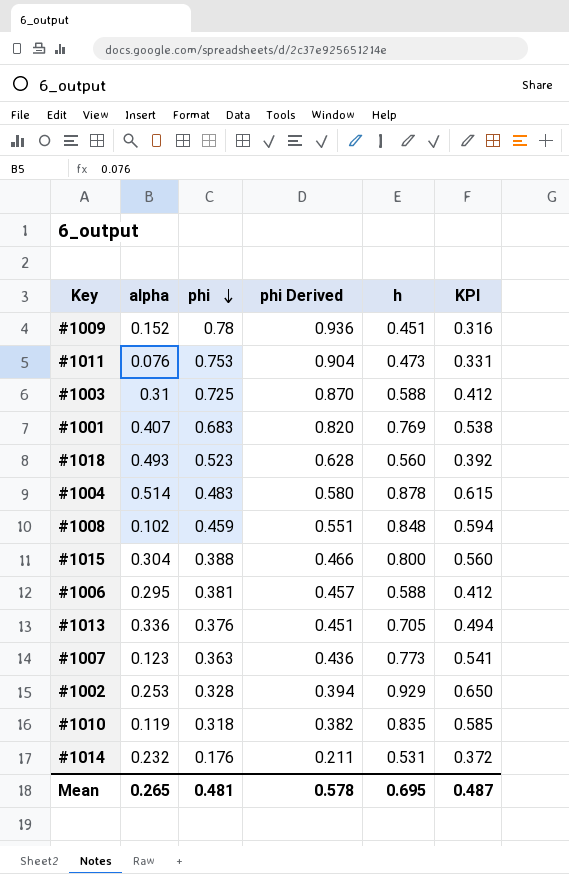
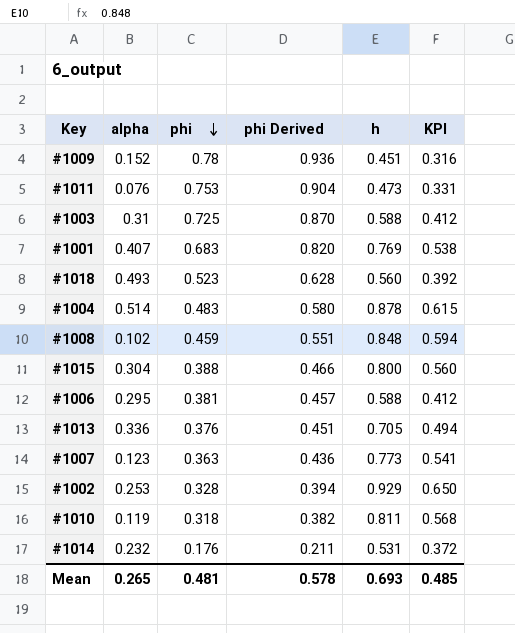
#1010 | h: 0.835 -> 0.811
#1010 | KPI: 0.585 -> 0.568
Mean | h: 0.695 -> 0.693
Mean | KPI: 0.487 -> 0.485

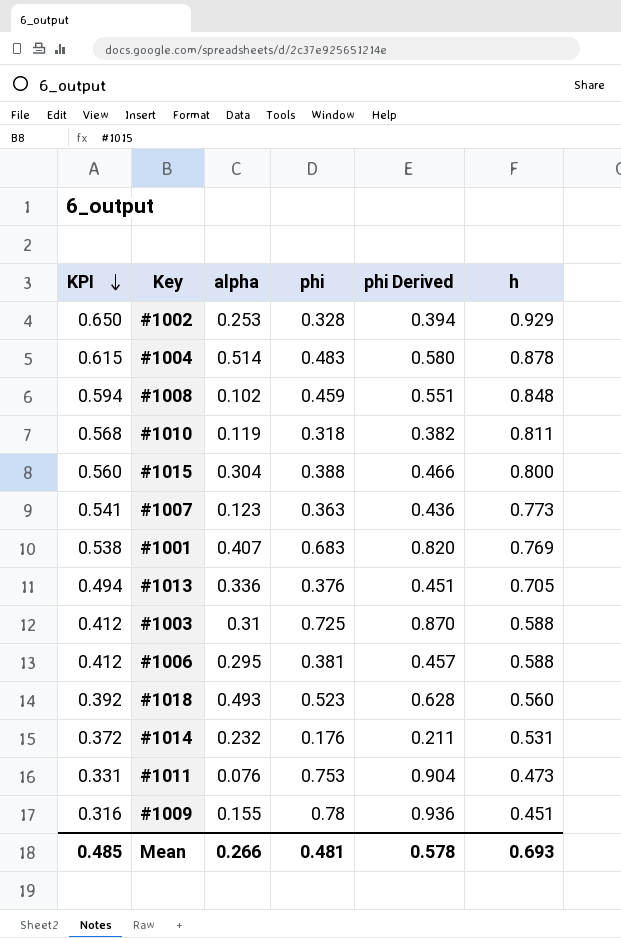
row order: phi descending -> KPI descending
column KPI | position: 6 -> 1
#1009 | alpha: 0.152 -> 0.155
Mean | alpha: 0.265 -> 0.266

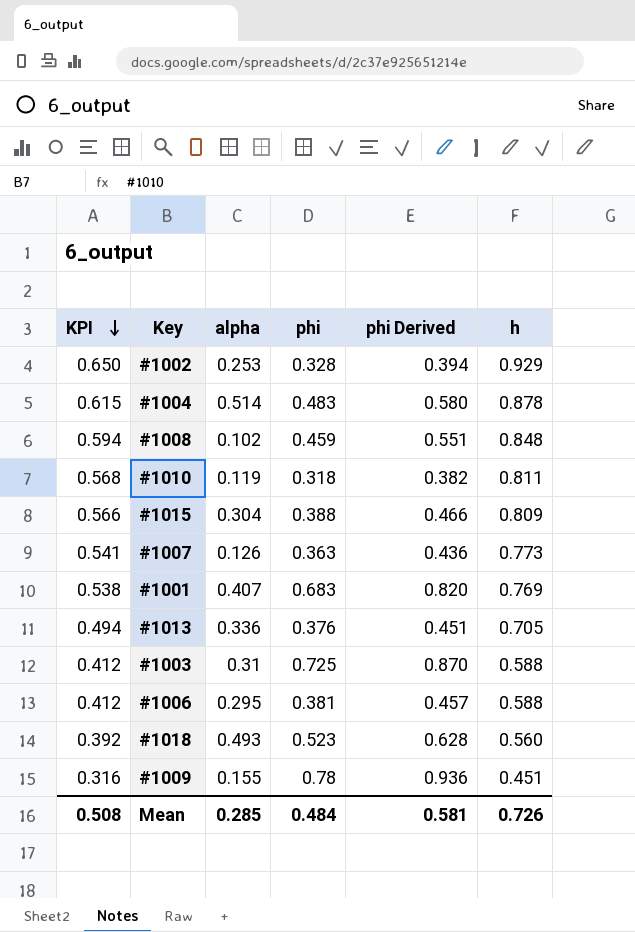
row #1014: 0.372 | 0.232 | 0.176 | 0.211 | 0.531 -> none
row #1011: 0.331 | 0.076 | 0.753 | 0.904 | 0.473 -> none
#1015 | KPI: 0.560 -> 0.566
#1015 | h: 0.800 -> 0.809
#1007 | alpha: 0.123 -> 0.126
Mean | KPI: 0.485 -> 0.508
Mean | alpha: 0.266 -> 0.285
Mean | phi: 0.481 -> 0.484
Mean | phi Derived: 0.578 -> 0.581
Mean | h: 0.693 -> 0.726

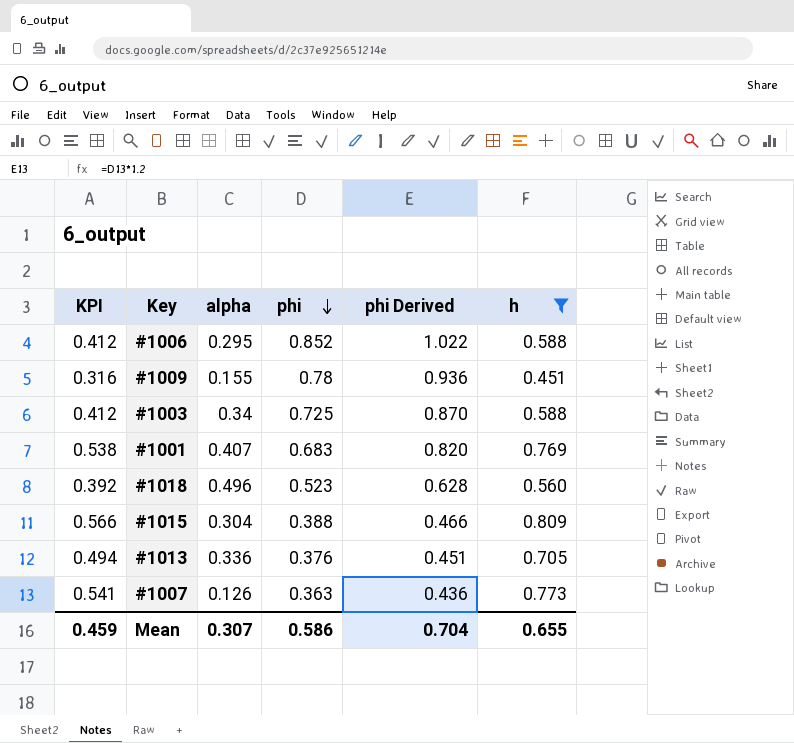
filter: none -> h <= 0.809
row order: KPI descending -> phi descending
#1006 | phi: 0.381 -> 0.852
#1006 | phi Derived: 0.457 -> 1.022
#1003 | alpha: 0.31 -> 0.34
#1018 | alpha: 0.493 -> 0.496
Mean | KPI: 0.508 -> 0.459
Mean | alpha: 0.285 -> 0.307
Mean | phi: 0.484 -> 0.586
Mean | phi Derived: 0.581 -> 0.704
Mean | h: 0.726 -> 0.655

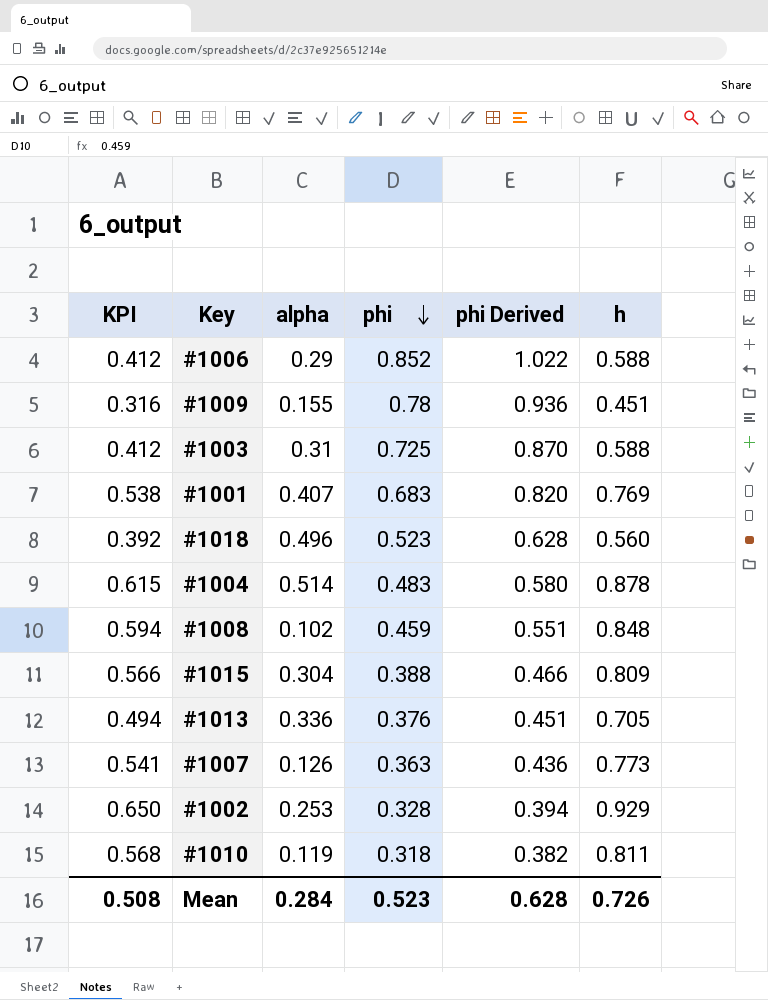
filter: h <= 0.809 -> none
#1006 | alpha: 0.295 -> 0.29
#1003 | alpha: 0.34 -> 0.31
Mean | KPI: 0.459 -> 0.508
Mean | alpha: 0.307 -> 0.284
Mean | phi: 0.586 -> 0.523
Mean | phi Derived: 0.704 -> 0.628
Mean | h: 0.655 -> 0.726

